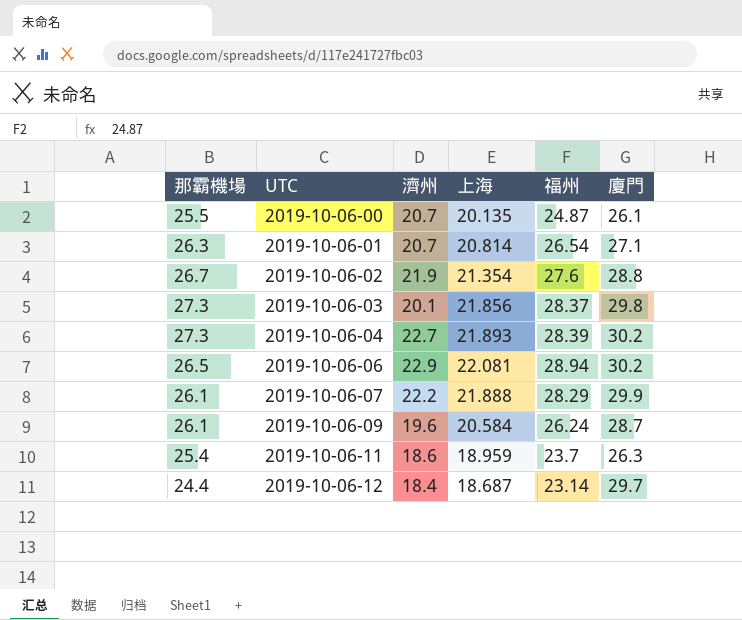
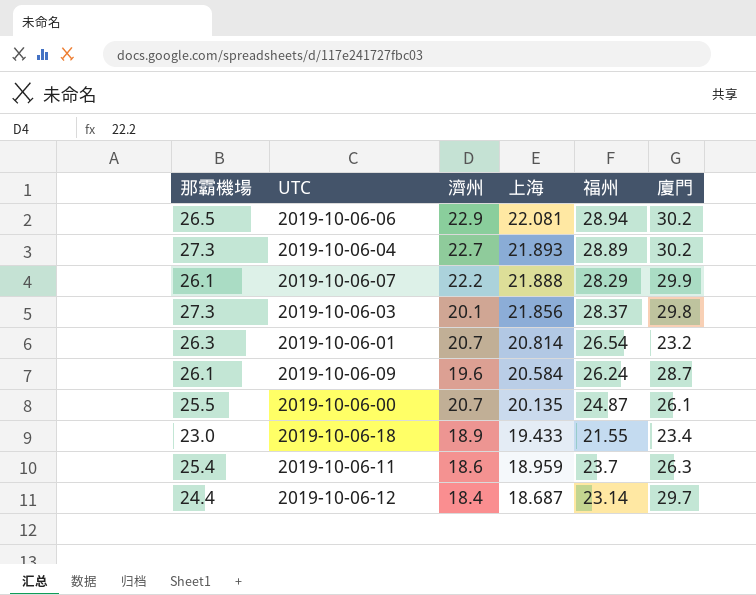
row order: UTC ascending -> 上海 descending
row 2019-10-06-02: 26.7 | 21.9 | 21.354 | 27.6 | 28.8 -> none
2019-10-06-04 | 福州: 28.39 -> 28.89
2019-10-06-01 | 廈門: 27.1 -> 23.2
row 2019-10-06-18: none -> 23.0 | 18.9 | 19.433 | 21.55 | 23.4

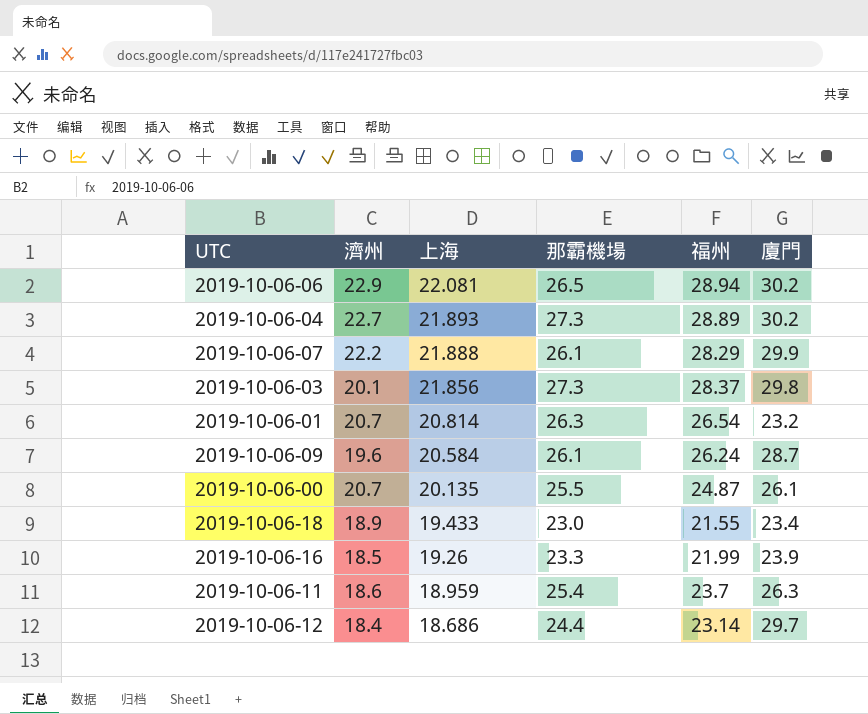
column 那霸機場 | position: 1 -> 4
row 2019-10-06-16: none -> 18.5 | 19.26 | 23.3 | 21.99 | 23.9
2019-10-06-12 | 上海: 18.687 -> 18.686

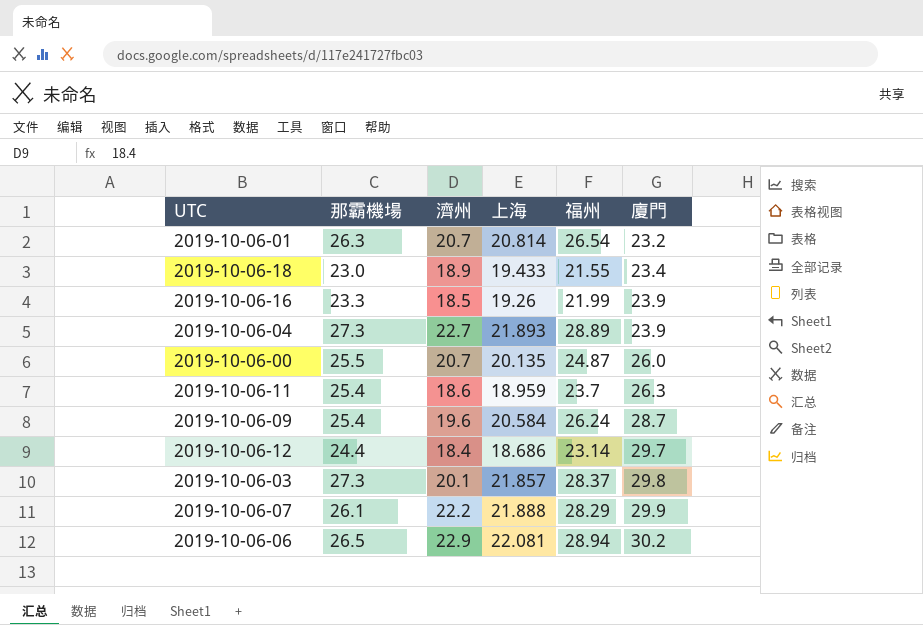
row order: 上海 descending -> 廈門 ascending
column 那霸機場 | position: 4 -> 2
2019-10-06-04 | 廈門: 30.2 -> 23.9
2019-10-06-00 | 廈門: 26.1 -> 26.0
2019-10-06-09 | 那霸機場: 26.1 -> 25.4
2019-10-06-03 | 上海: 21.856 -> 21.857

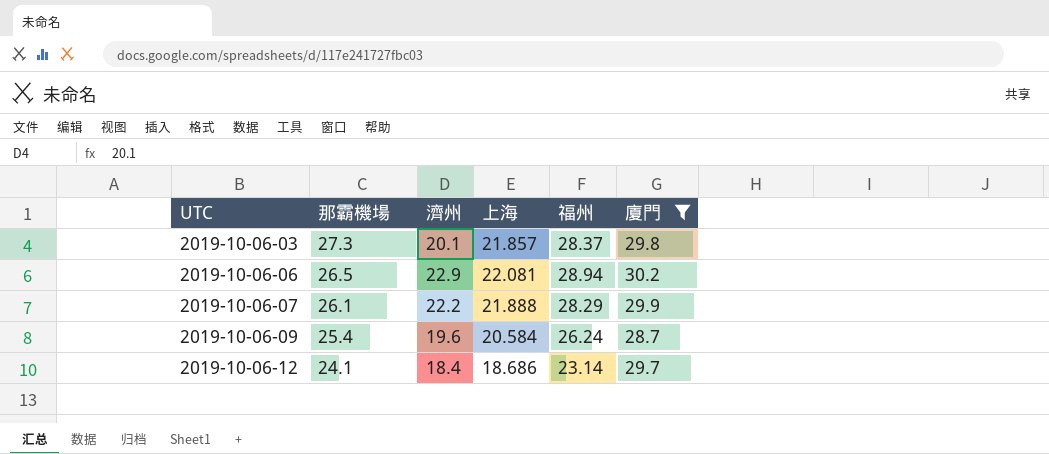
filter: none -> 廈門 >= 28.7
row order: 廈門 ascending -> UTC ascending
2019-10-06-12 | 那霸機場: 24.4 -> 24.1

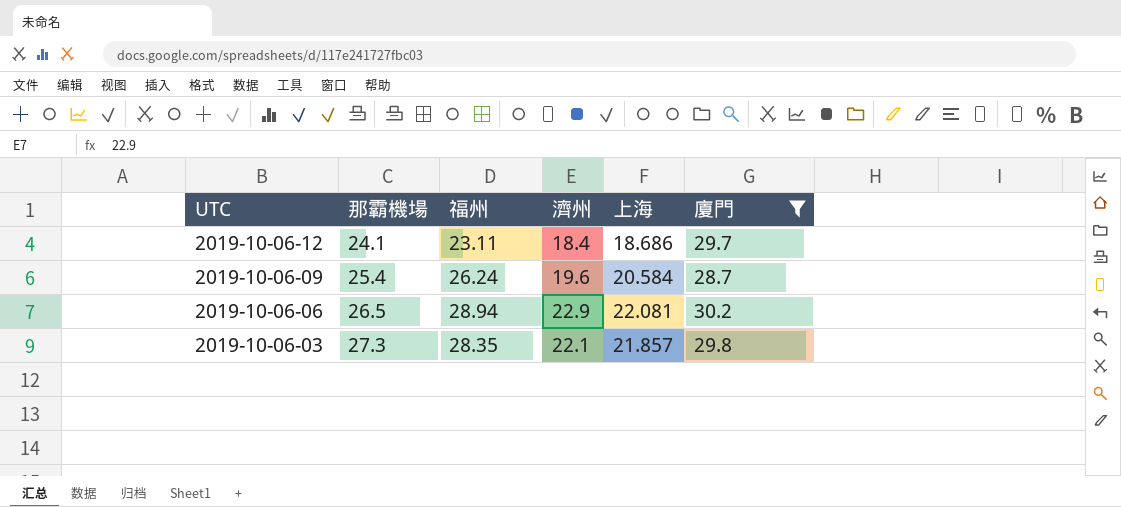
row order: UTC ascending -> UTC descending
column 福州 | position: 5 -> 3
row 2019-10-06-07: 26.1 | 22.2 | 21.888 | 28.29 | 29.9 -> none
2019-10-06-12 | 福州: 23.14 -> 23.11
2019-10-06-03 | 福州: 28.37 -> 28.35
2019-10-06-03 | 濟州: 20.1 -> 22.1

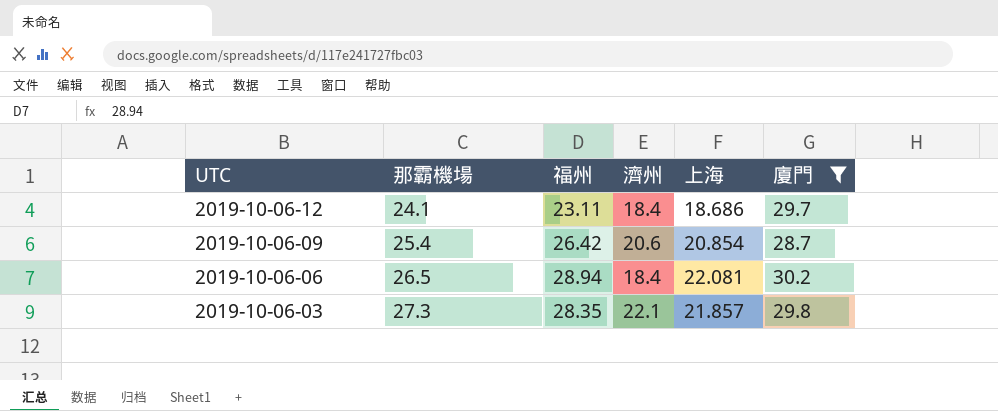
2019-10-06-09 | 福州: 26.24 -> 26.42
2019-10-06-09 | 濟州: 19.6 -> 20.6
2019-10-06-09 | 上海: 20.584 -> 20.854
2019-10-06-06 | 濟州: 22.9 -> 18.4

